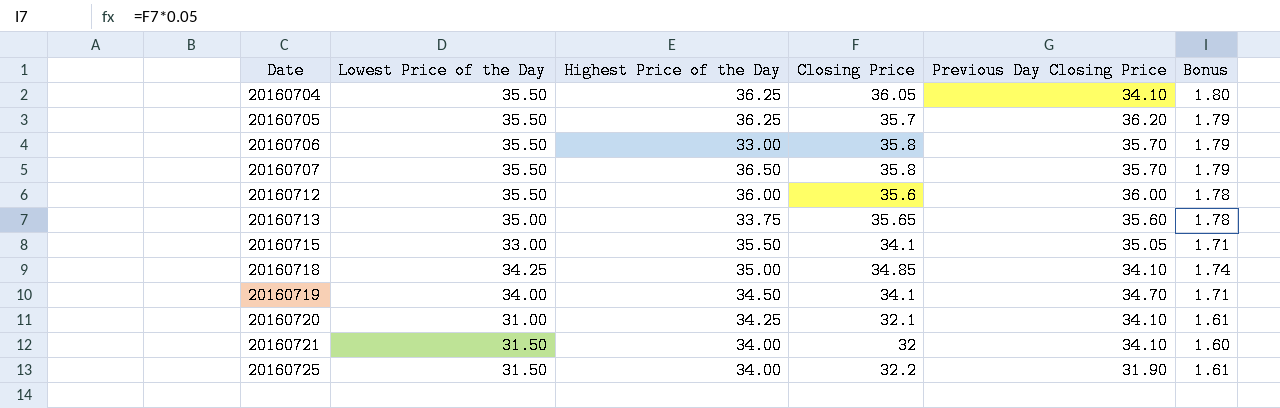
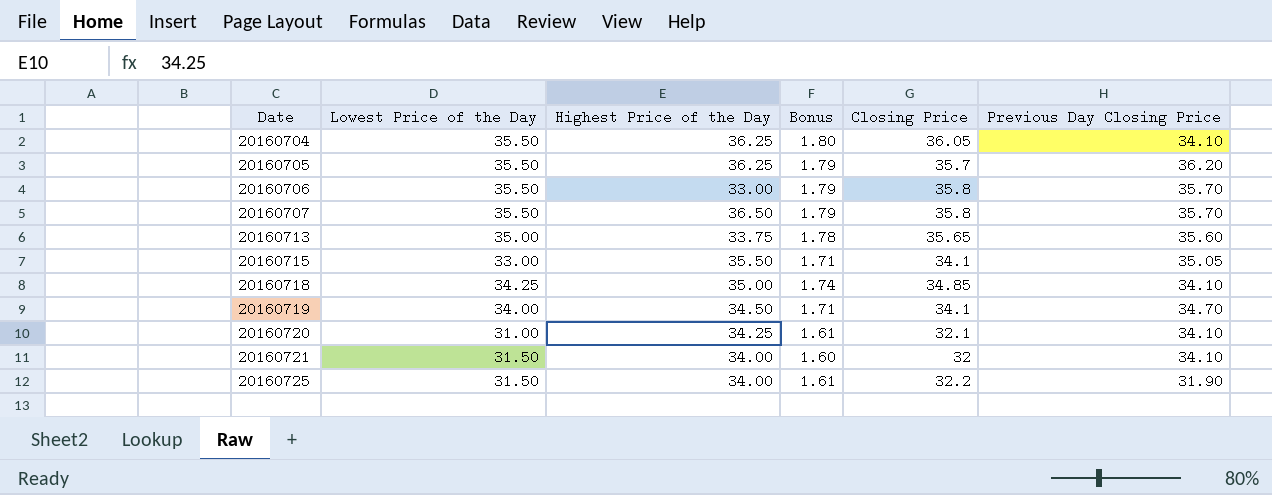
column Bonus | position: 6 -> 4
row 20160712: 35.50 | 36.00 | 35.6 | 36.00 | 1.78 -> none

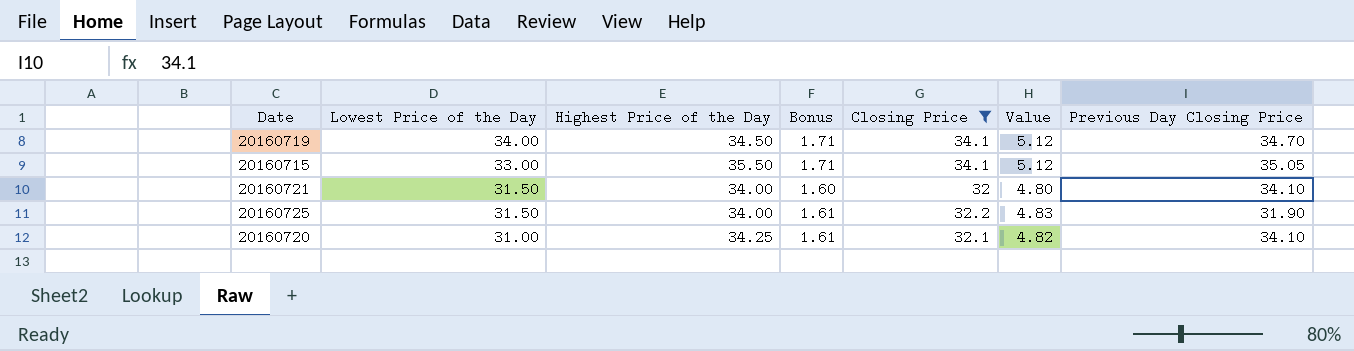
filter: none -> Closing Price <= 34.1
row order: Date ascending -> Lowest Price of the Day descending
column Value | formula: none -> [Closing Price] * 0.15

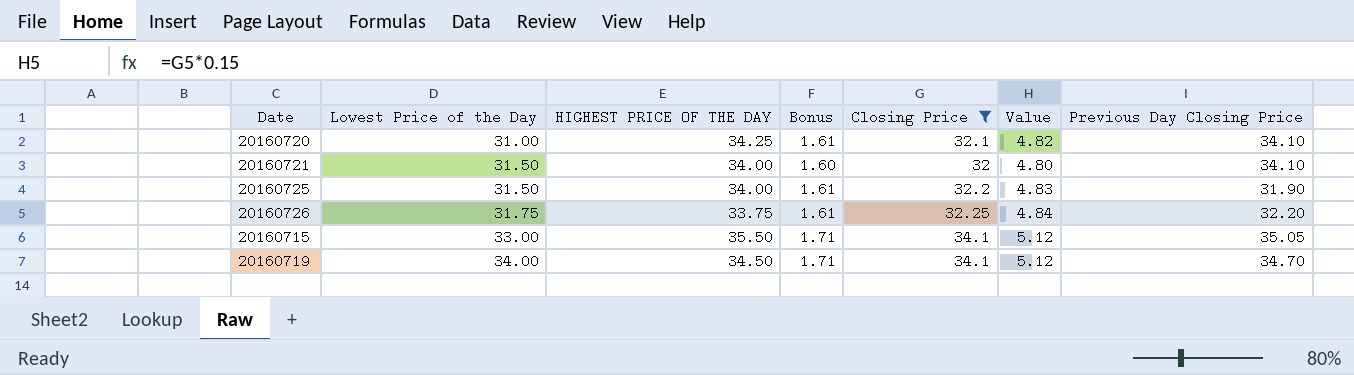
row order: Lowest Price of the Day descending -> Lowest Price of the Day ascending
column name: Highest Price of the Day -> HIGHEST PRICE OF THE DAY
row 20160726: none -> 31.75 | 33.75 | 1.61 | 32.25 | 4.84 | 32.20

